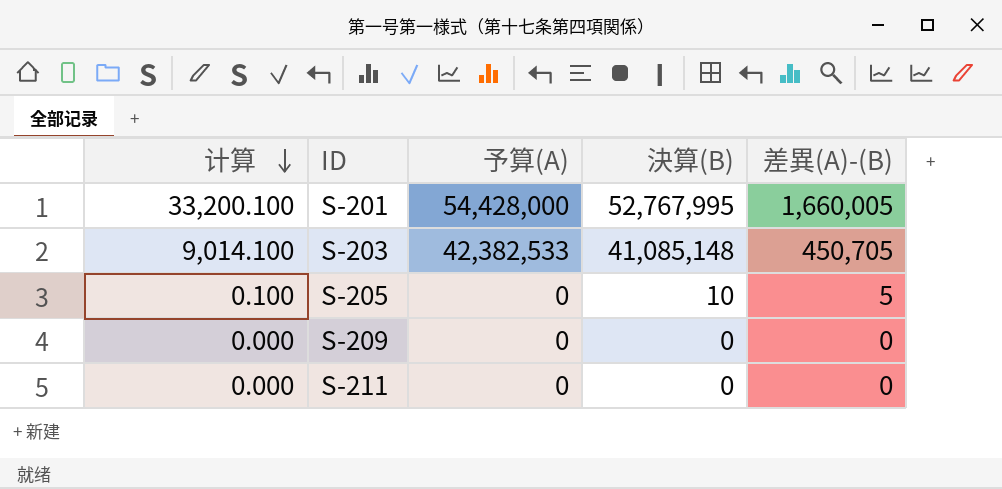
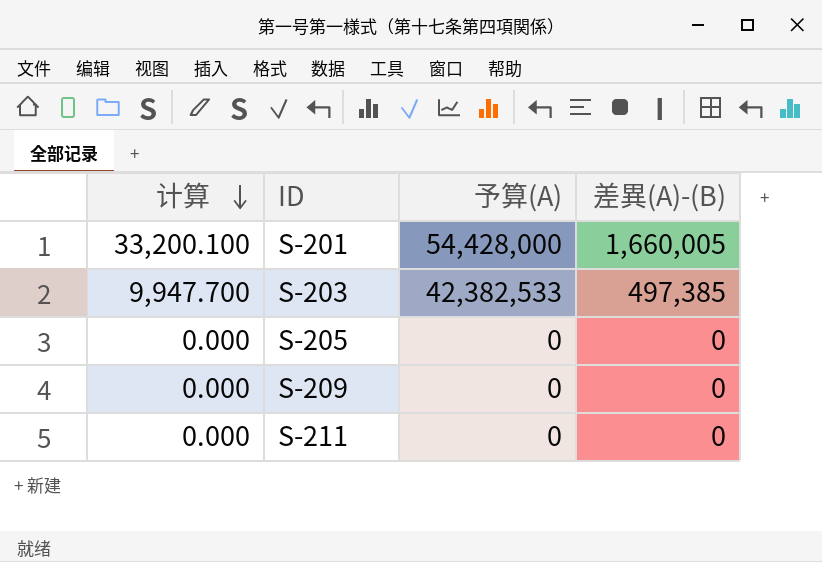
column 決算(B) | position: 4 -> none
S-203 | 计算: 9,014.100 -> 9,947.700
S-203 | 差異(A)-(B): 450,705 -> 497,385
S-205 | 计算: 0.100 -> 0.000
S-205 | 差異(A)-(B): 5 -> 0

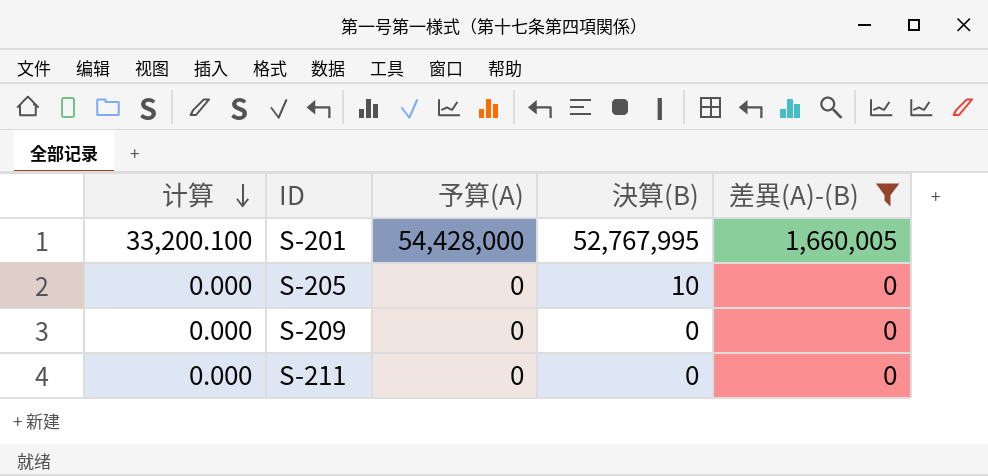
filter: none -> 差異(A)-(B) != 497,385
column 決算(B) | position: none -> 4

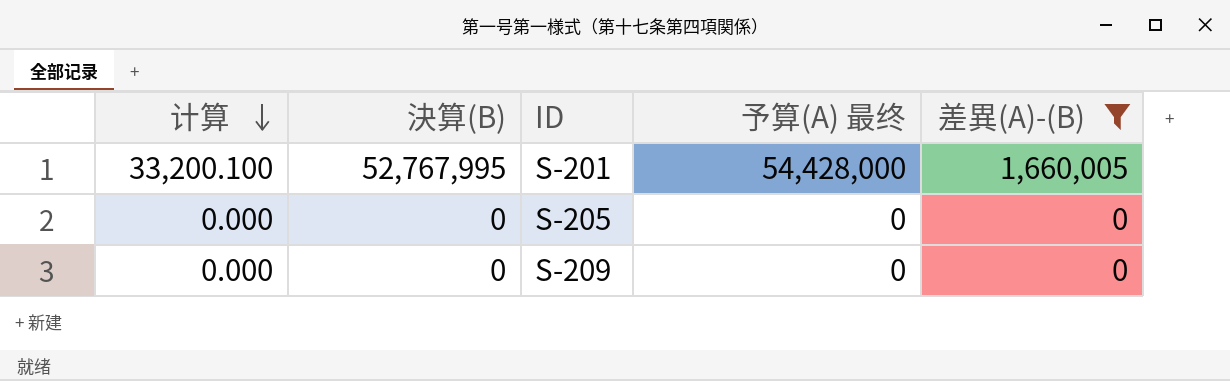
column 決算(B) | position: 4 -> 2
column name: 予算(A) -> 予算(A) 最终
row S-211: 0.000 | 0 | 0 | 0 -> none
S-205 | 決算(B): 10 -> 0

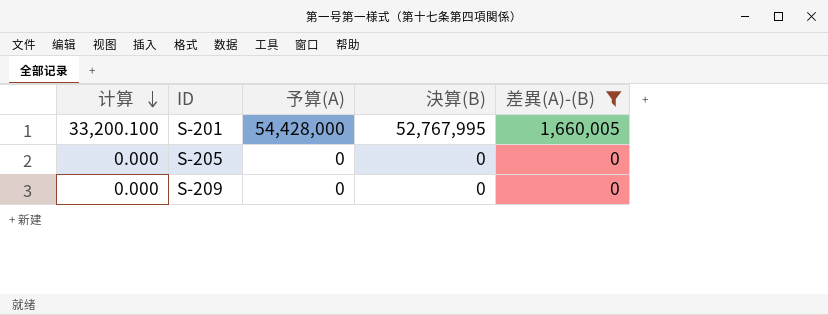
column name: 予算(A) 最终 -> 予算(A)
column 決算(B) | position: 2 -> 4

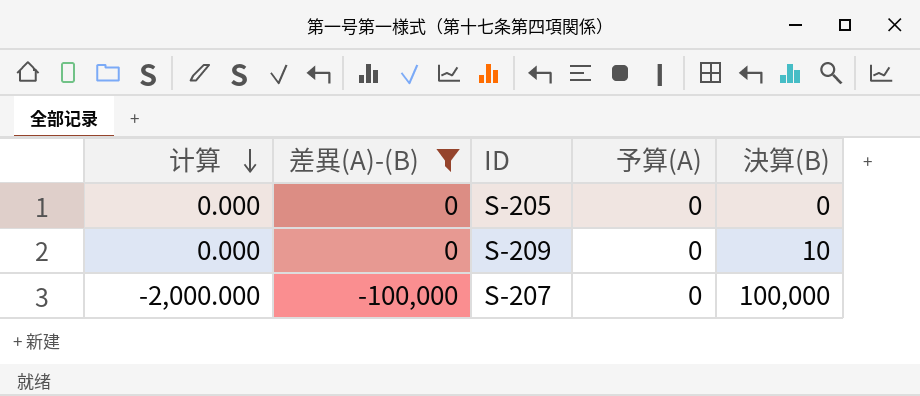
column 差異(A)-(B) | position: 5 -> 2
row S-201: 33,200.100 | 54,428,000 | 52,767,995 | 1,660,005 -> none
S-209 | 決算(B): 0 -> 10
row S-207: none -> -2,000.000 | -100,000 | 0 | 100,000

